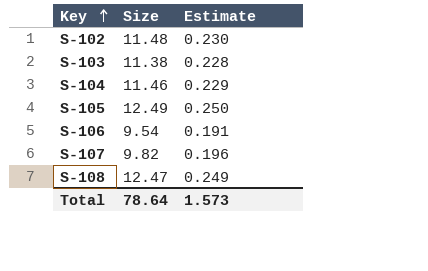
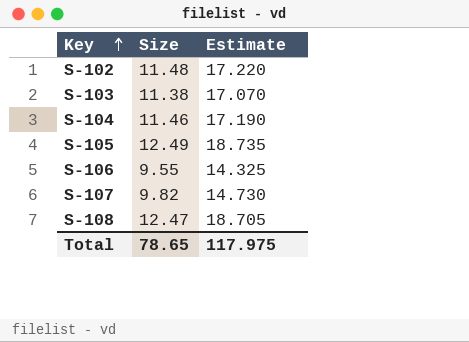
column Estimate | formula: [Size] * 0.02 -> [Size] * 1.5
S-106 | Size: 9.54 -> 9.55
Total | Size: 78.64 -> 78.65
Total | Estimate: 1.573 -> 117.975

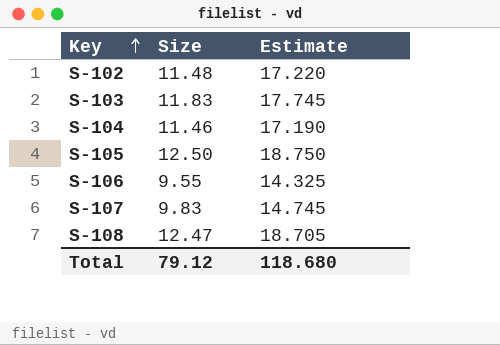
S-103 | Size: 11.38 -> 11.83
S-103 | Estimate: 17.070 -> 17.745
S-105 | Size: 12.49 -> 12.50
S-105 | Estimate: 18.735 -> 18.750
S-107 | Size: 9.82 -> 9.83
S-107 | Estimate: 14.730 -> 14.745
Total | Size: 78.65 -> 79.12
Total | Estimate: 117.975 -> 118.680

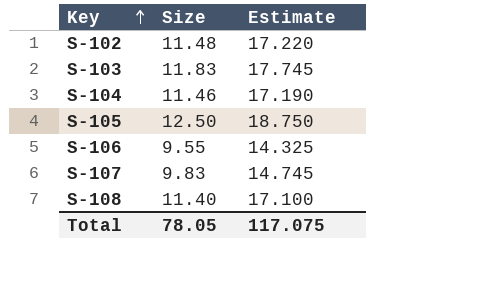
S-108 | Size: 12.47 -> 11.40
S-108 | Estimate: 18.705 -> 17.100
Total | Size: 79.12 -> 78.05
Total | Estimate: 118.680 -> 117.075

